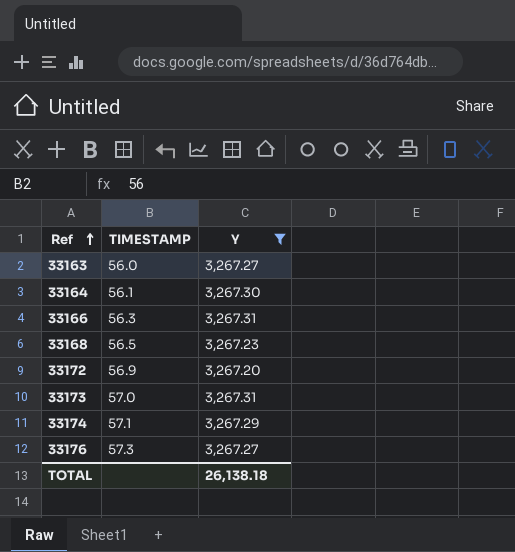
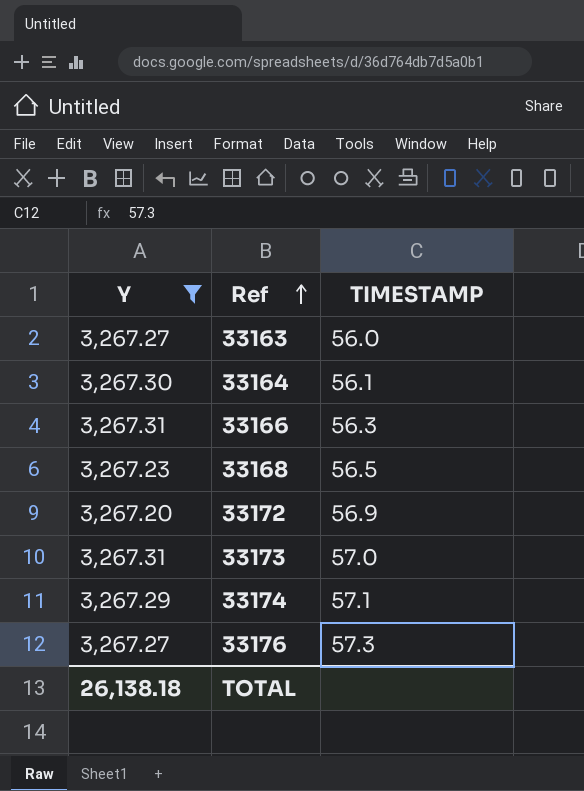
column Y | position: 3 -> 1

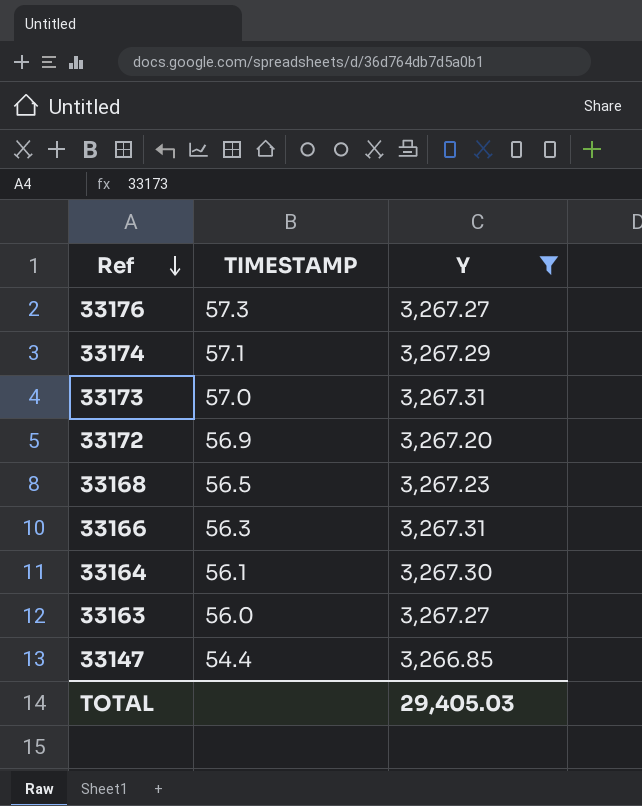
row order: Ref ascending -> Ref descending
column Y | position: 1 -> 3
row 33147: none -> 54.4 | 3,266.85
TOTAL | Y: 26,138.18 -> 29,405.03

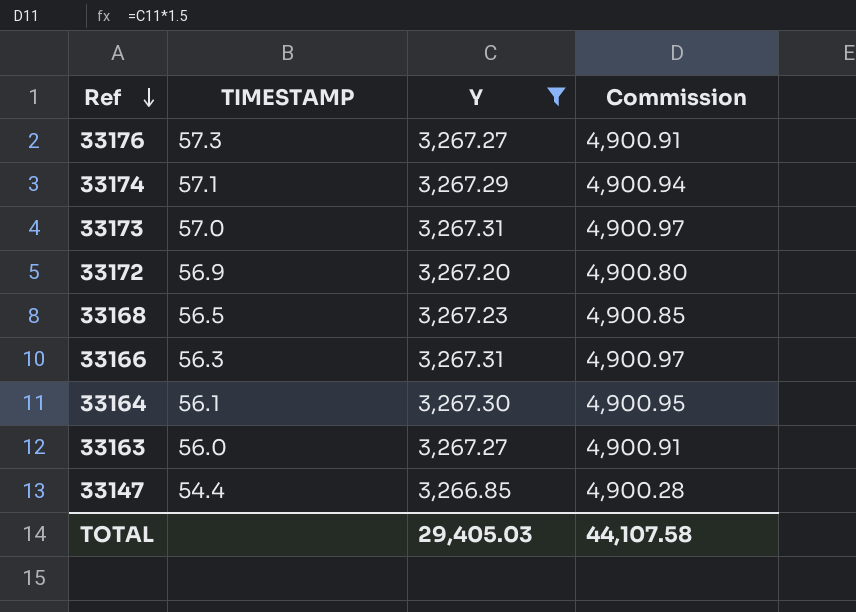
column Commission | formula: none -> [Y] * 1.5

